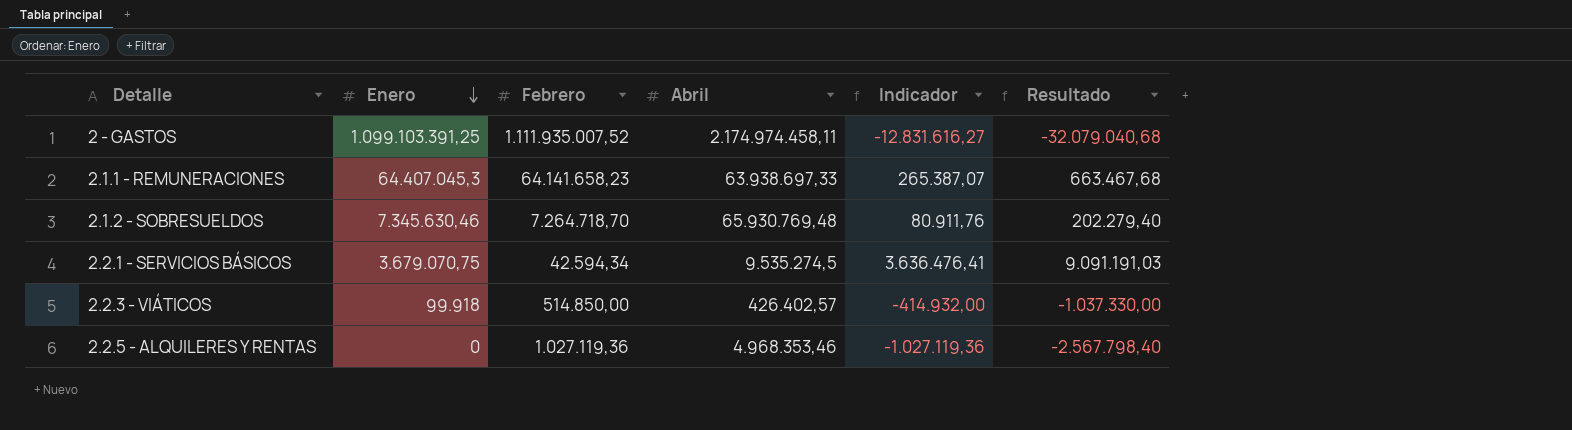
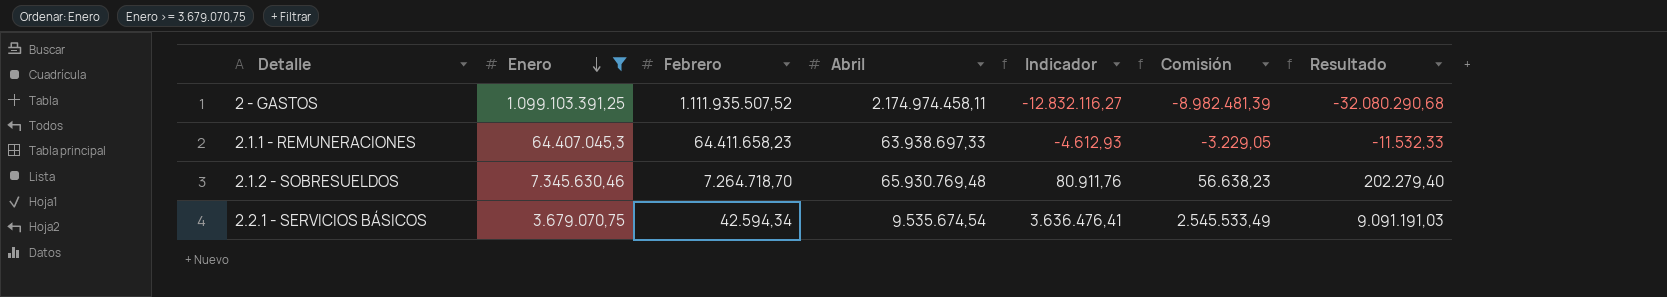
filter: none -> Enero >= 3.679.070,75
column Comisión | formula: none -> [Indicador] * 0,7
2 - GASTOS | Febrero: 1.111.935.007,52 -> 1.111.935.507,52
2 - GASTOS | Indicador: -12.831.616,27 -> -12.832.116,27
2 - GASTOS | Resultado: -32.079.040,68 -> -32.080.290,68
2.1.1 - REMUNERACIONES | Febrero: 64.141.658,23 -> 64.411.658,23
2.1.1 - REMUNERACIONES | Indicador: 265.387,07 -> -4.612,93
2.1.1 - REMUNERACIONES | Resultado: 663.467,68 -> -11.532,33
2.2.1 - SERVICIOS BÁSICOS | Abril: 9.535.274,5 -> 9.535.674,54

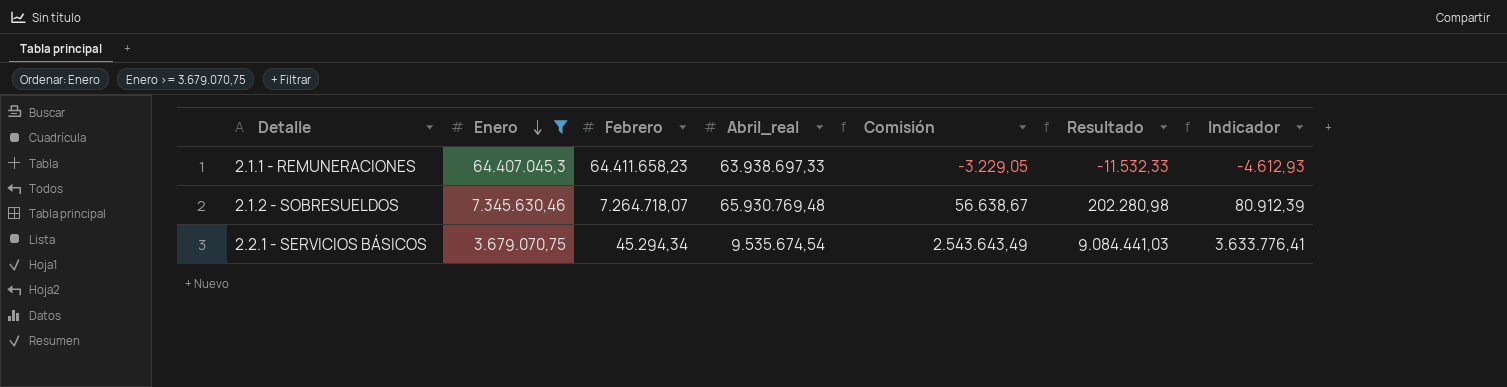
column name: Abril -> Abril_real
column Indicador | position: 5 -> 7
row 2 - GASTOS: 1.099.103.391,25 | 1.111.935.507,52 | 2.174.974.458,11 | -12.832.116,27 | -8.982.481,39 | -32.080.290,68 -> none
2.1.2 - SOBRESUELDOS | Febrero: 7.264.718,70 -> 7.264.718,07
2.1.2 - SOBRESUELDOS | Comisión: 56.638,23 -> 56.638,67
2.1.2 - SOBRESUELDOS | Resultado: 202.279,40 -> 202.280,98
2.1.2 - SOBRESUELDOS | Indicador: 80.911,76 -> 80.912,39
2.2.1 - SERVICIOS BÁSICOS | Febrero: 42.594,34 -> 45.294,34
2.2.1 - SERVICIOS BÁSICOS | Comisión: 2.545.533,49 -> 2.543.643,49
2.2.1 - SERVICIOS BÁSICOS | Resultado: 9.091.191,03 -> 9.084.441,03
2.2.1 - SERVICIOS BÁSICOS | Indicador: 3.636.476,41 -> 3.633.776,41

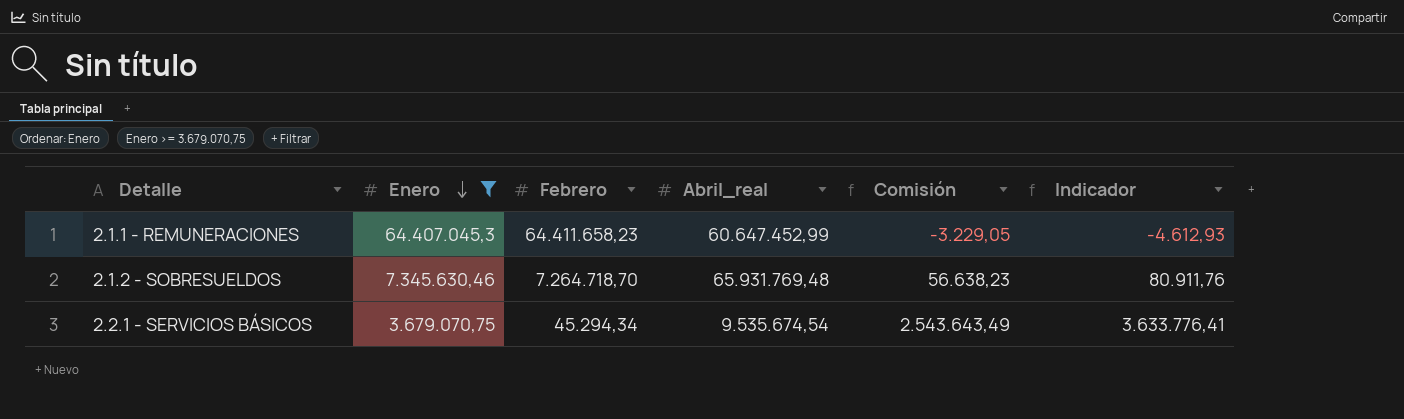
column Resultado | formula: [Indicador] * 2,5 -> none
2.1.1 - REMUNERACIONES | Abril_real: 63.938.697,33 -> 60.647.452,99
2.1.2 - SOBRESUELDOS | Febrero: 7.264.718,07 -> 7.264.718,70
2.1.2 - SOBRESUELDOS | Abril_real: 65.930.769,48 -> 65.931.769,48
2.1.2 - SOBRESUELDOS | Comisión: 56.638,67 -> 56.638,23
2.1.2 - SOBRESUELDOS | Indicador: 80.912,39 -> 80.911,76

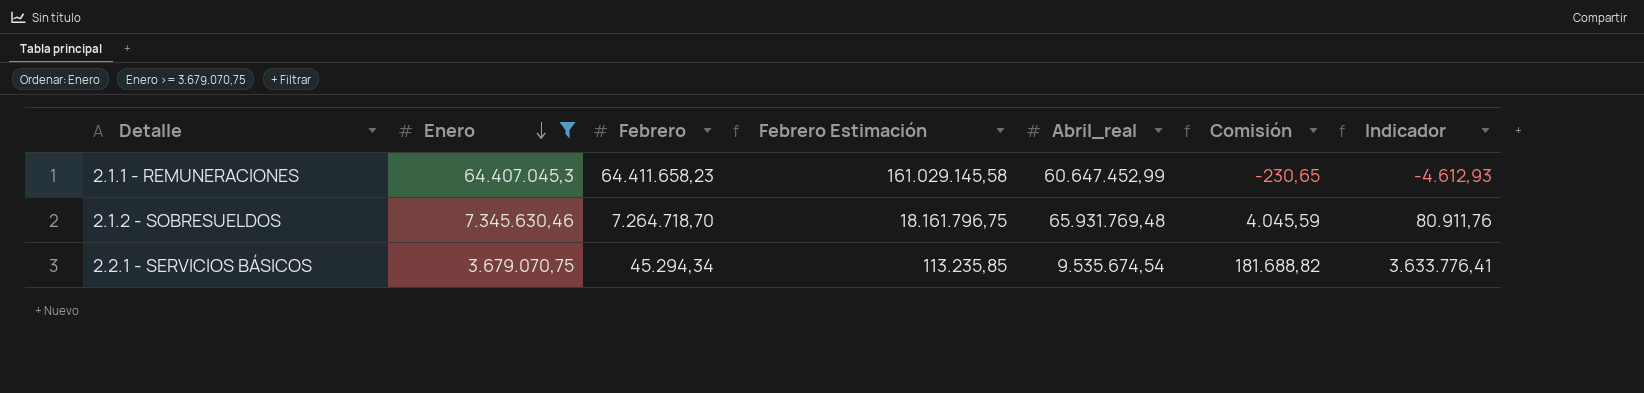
column Febrero Estimación | formula: none -> [Febrero] * 2,5
column Comisión | formula: [Indicador] * 0,7 -> [Indicador] * 0,05

